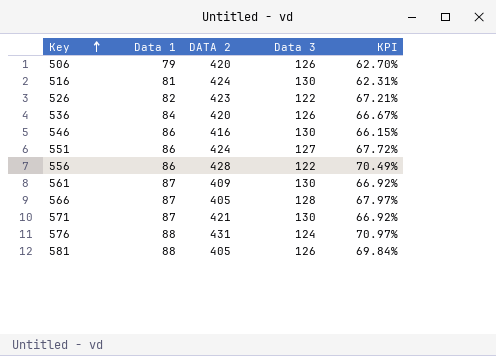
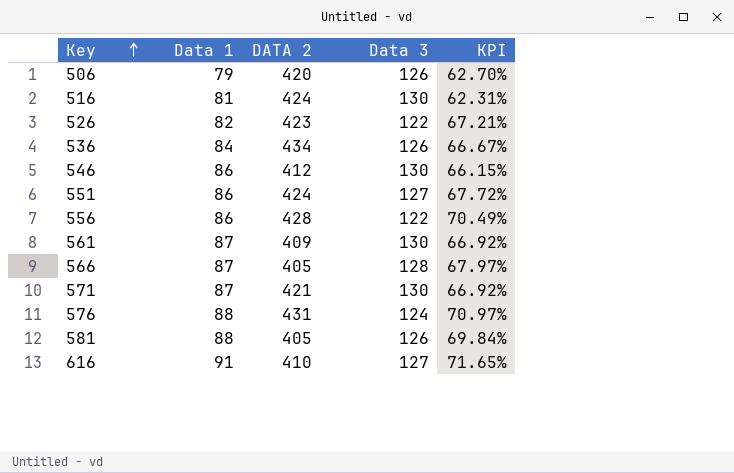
536 | DATA 2: 420 -> 434
546 | DATA 2: 416 -> 412
row 616: none -> 91 | 410 | 127 | 71.65%

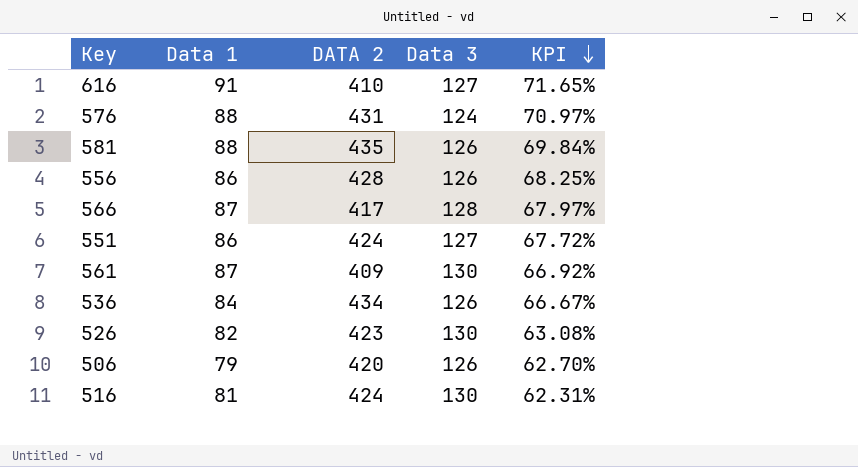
row order: Key ascending -> KPI descending
row 546: 86 | 412 | 130 | 66.15% -> none
row 571: 87 | 421 | 130 | 66.92% -> none
581 | DATA 2: 405 -> 435
556 | Data 3: 122 -> 126
556 | KPI: 70.49% -> 68.25%
566 | DATA 2: 405 -> 417
526 | Data 3: 122 -> 130
526 | KPI: 67.21% -> 63.08%

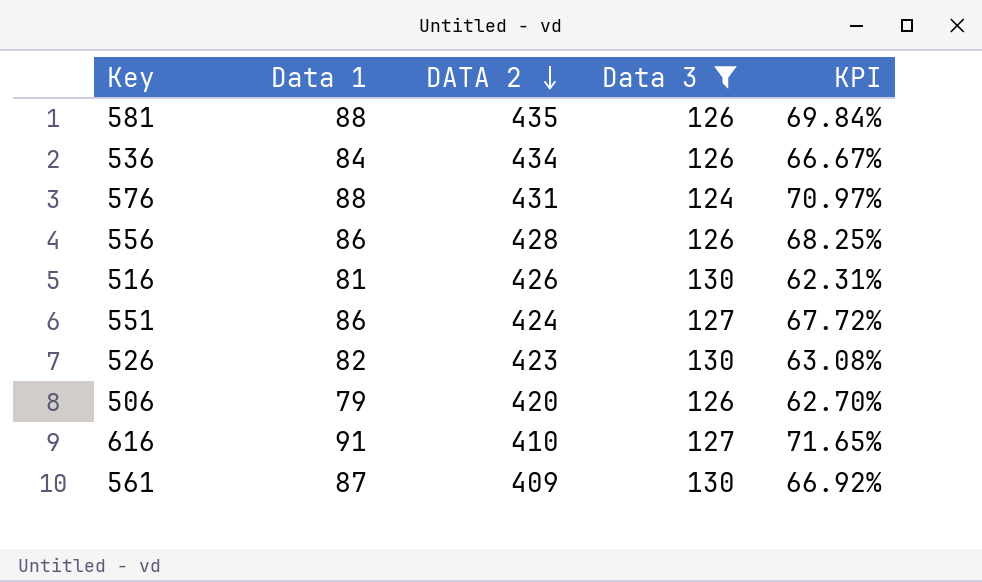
filter: none -> Data 3 != 128
row order: KPI descending -> DATA 2 descending
516 | DATA 2: 424 -> 426

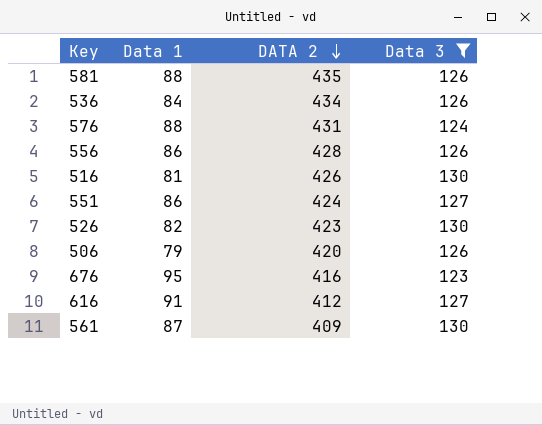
column KPI | formula: [Data 1] / [Data 3] -> none
row 676: none -> 95 | 416 | 123
616 | DATA 2: 410 -> 412

